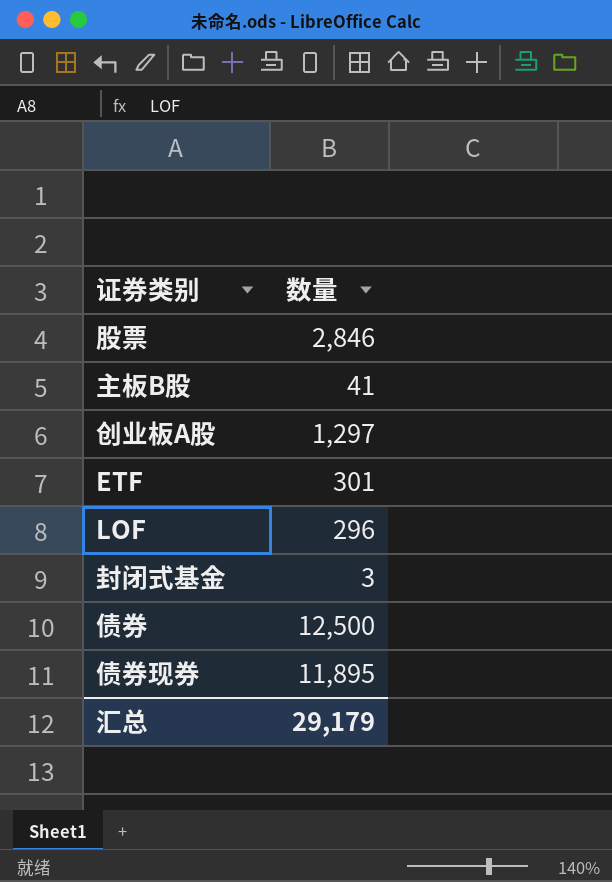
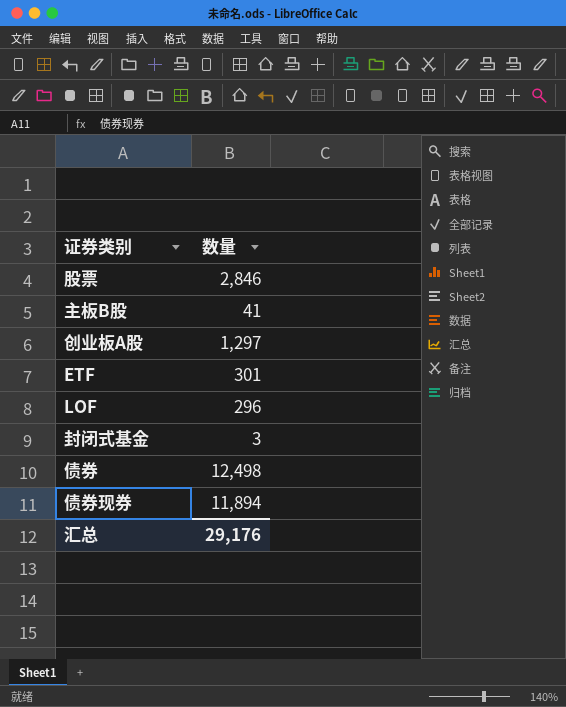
债券 | 数量: 12,500 -> 12,498
债券现券 | 数量: 11,895 -> 11,894
汇总 | 数量: 29,179 -> 29,176

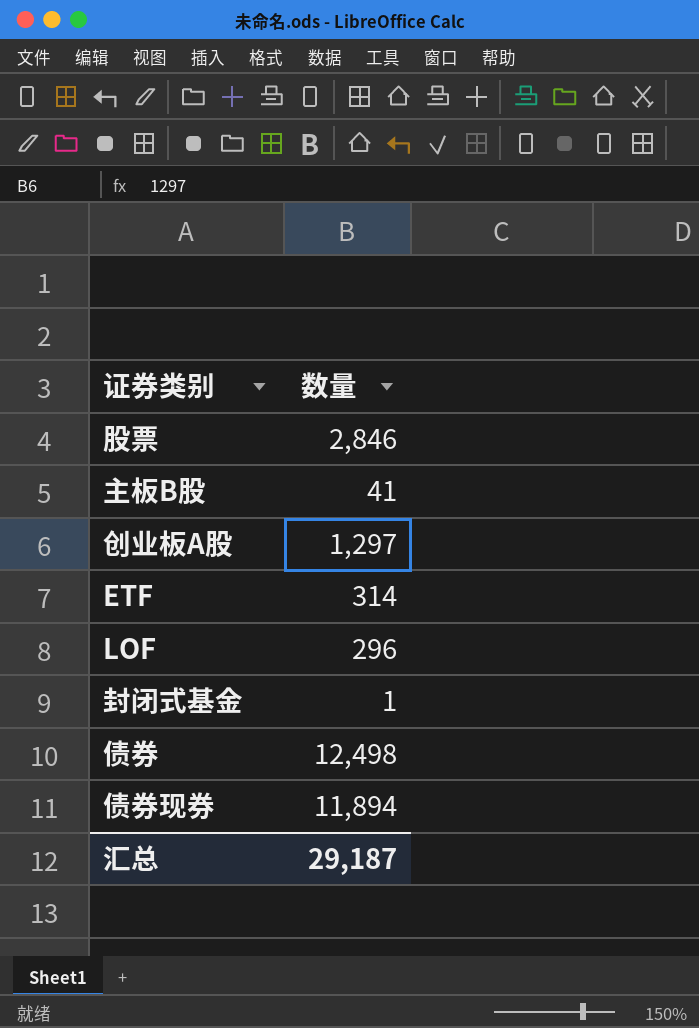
ETF | 数量: 301 -> 314
封闭式基金 | 数量: 3 -> 1
汇总 | 数量: 29,176 -> 29,187

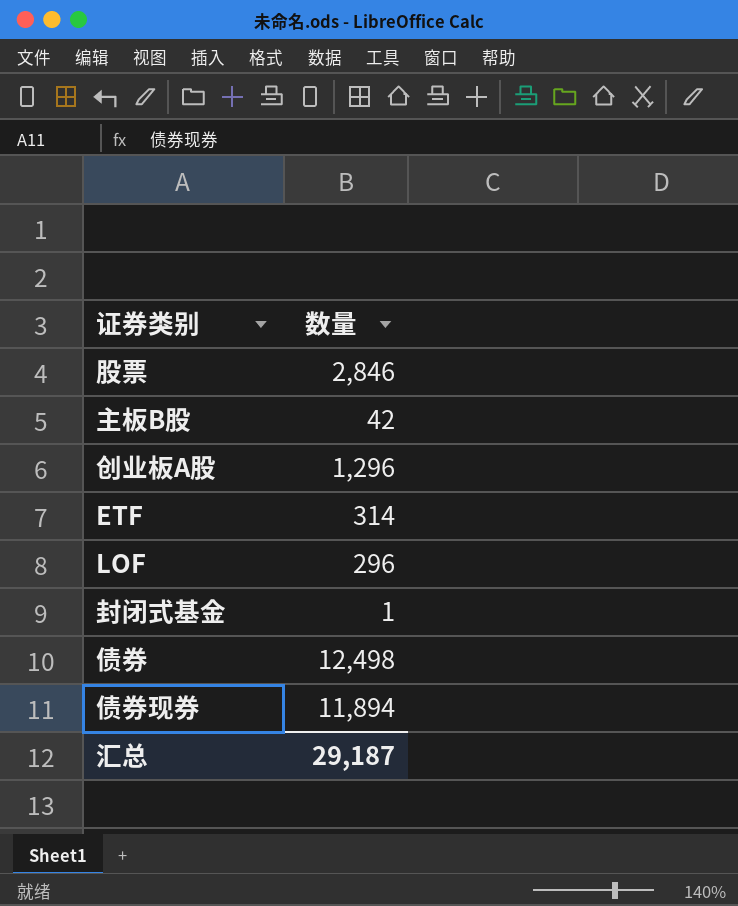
主板B股 | 数量: 41 -> 42
创业板A股 | 数量: 1,297 -> 1,296

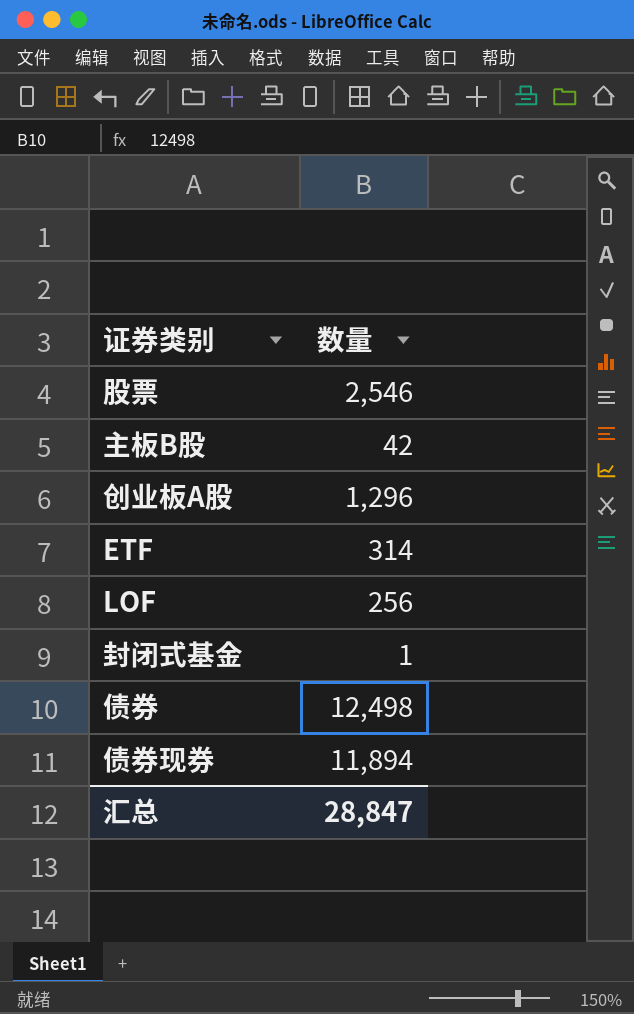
股票 | 数量: 2,846 -> 2,546
LOF | 数量: 296 -> 256
汇总 | 数量: 29,187 -> 28,847

